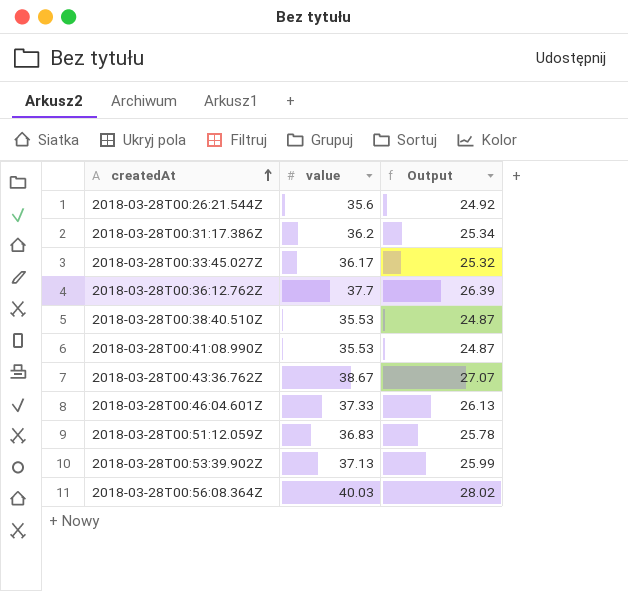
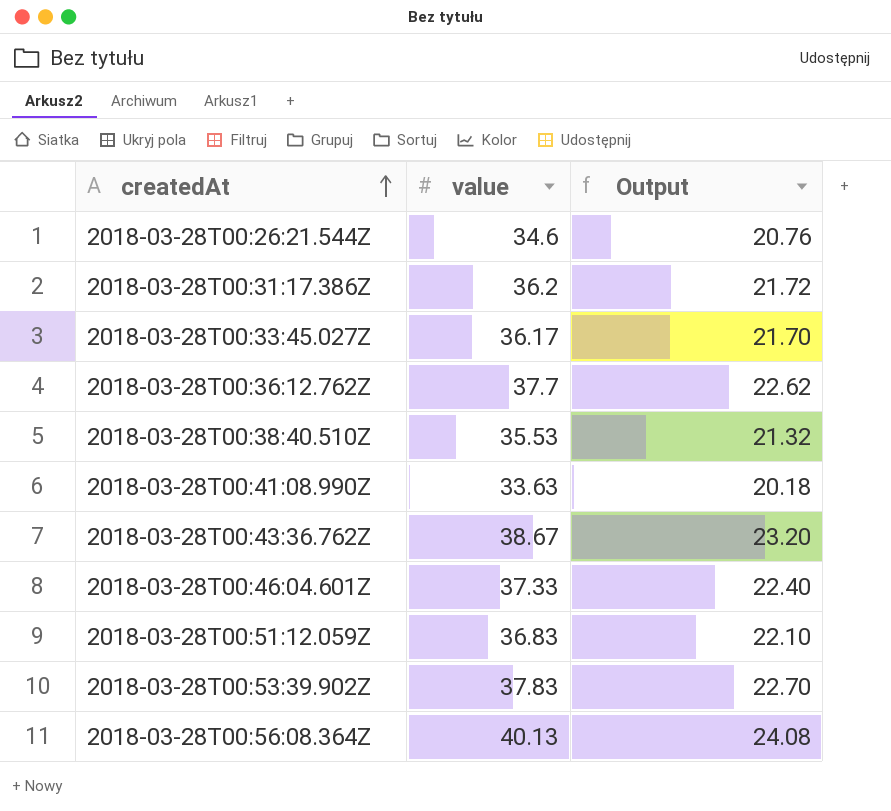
column Output | formula: [value] * 0.7 -> [value] * 0.6
2018-03-28T00:26:21.544Z | value: 35.6 -> 34.6
2018-03-28T00:41:08.990Z | value: 35.53 -> 33.63
2018-03-28T00:53:39.902Z | value: 37.13 -> 37.83
2018-03-28T00:56:08.364Z | value: 40.03 -> 40.13

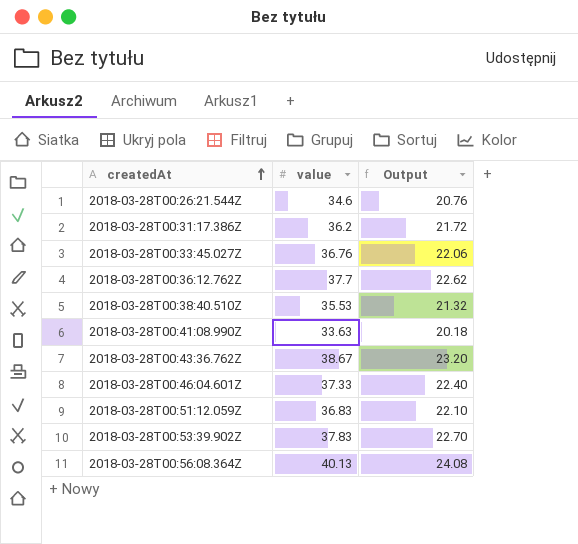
2018-03-28T00:33:45.027Z | value: 36.17 -> 36.76
2018-03-28T00:33:45.027Z | Output: 21.70 -> 22.06

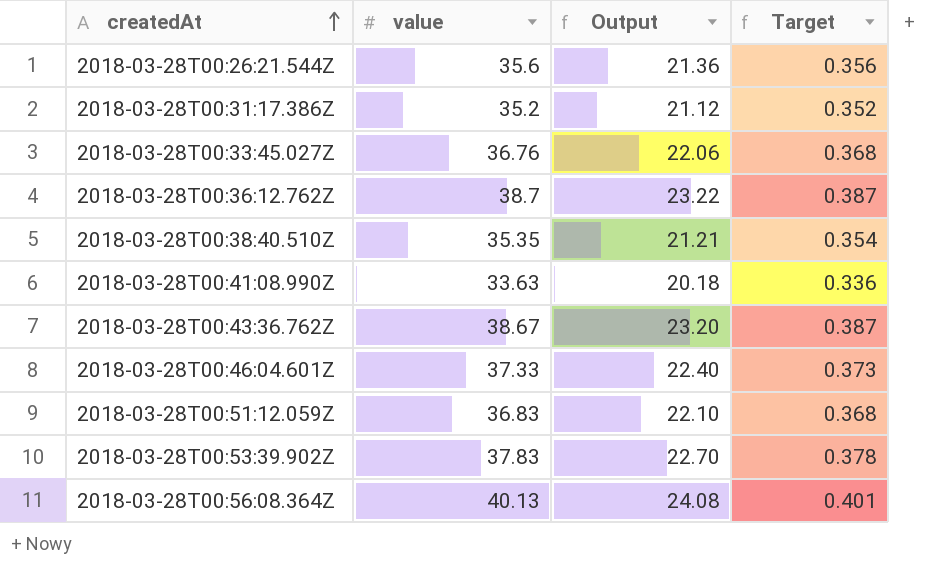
column Target | formula: none -> [value] * 0.01
2018-03-28T00:26:21.544Z | value: 34.6 -> 35.6
2018-03-28T00:26:21.544Z | Output: 20.76 -> 21.36
2018-03-28T00:31:17.386Z | value: 36.2 -> 35.2
2018-03-28T00:31:17.386Z | Output: 21.72 -> 21.12
2018-03-28T00:36:12.762Z | value: 37.7 -> 38.7
2018-03-28T00:36:12.762Z | Output: 22.62 -> 23.22
2018-03-28T00:38:40.510Z | value: 35.53 -> 35.35
2018-03-28T00:38:40.510Z | Output: 21.32 -> 21.21

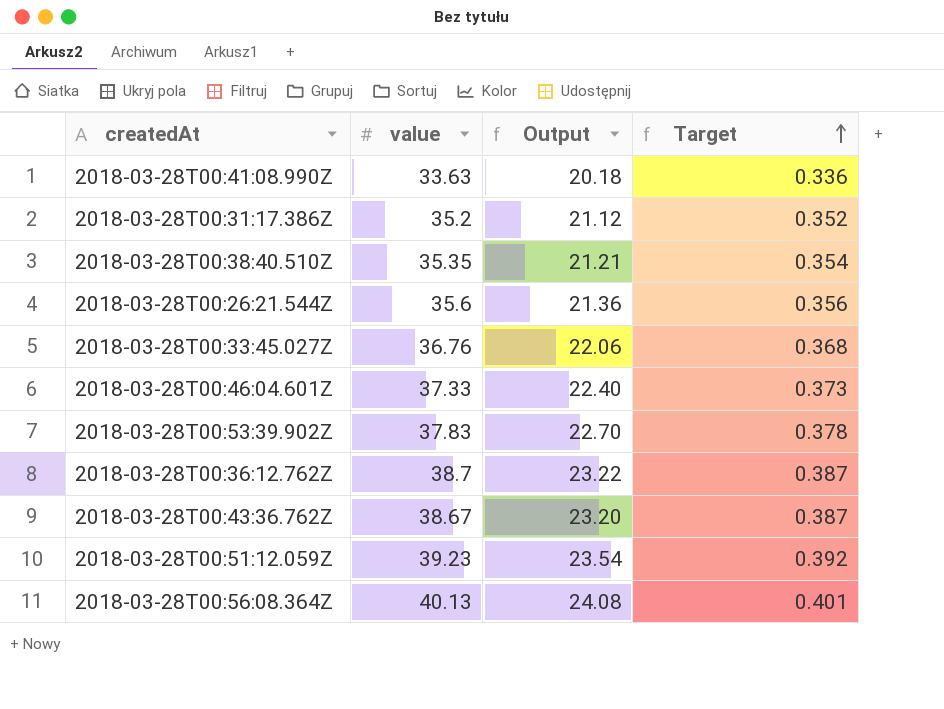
row order: createdAt ascending -> Target ascending
2018-03-28T00:51:12.059Z | value: 36.83 -> 39.23
2018-03-28T00:51:12.059Z | Output: 22.10 -> 23.54
2018-03-28T00:51:12.059Z | Target: 0.368 -> 0.392

